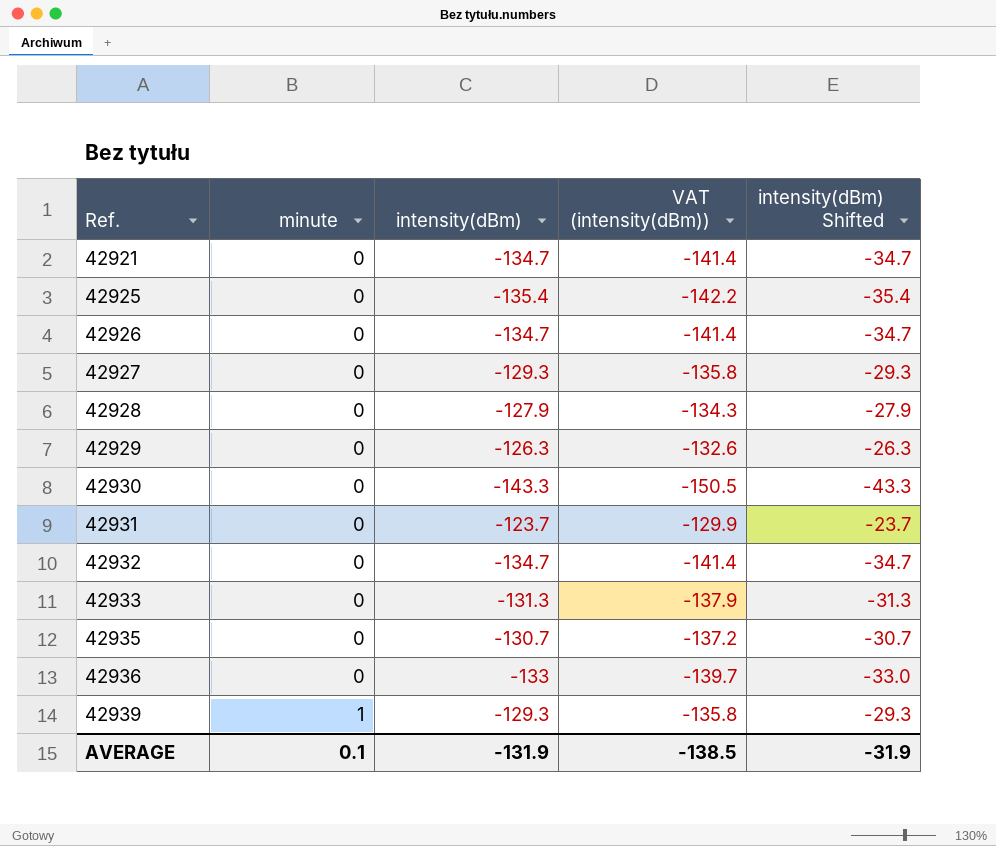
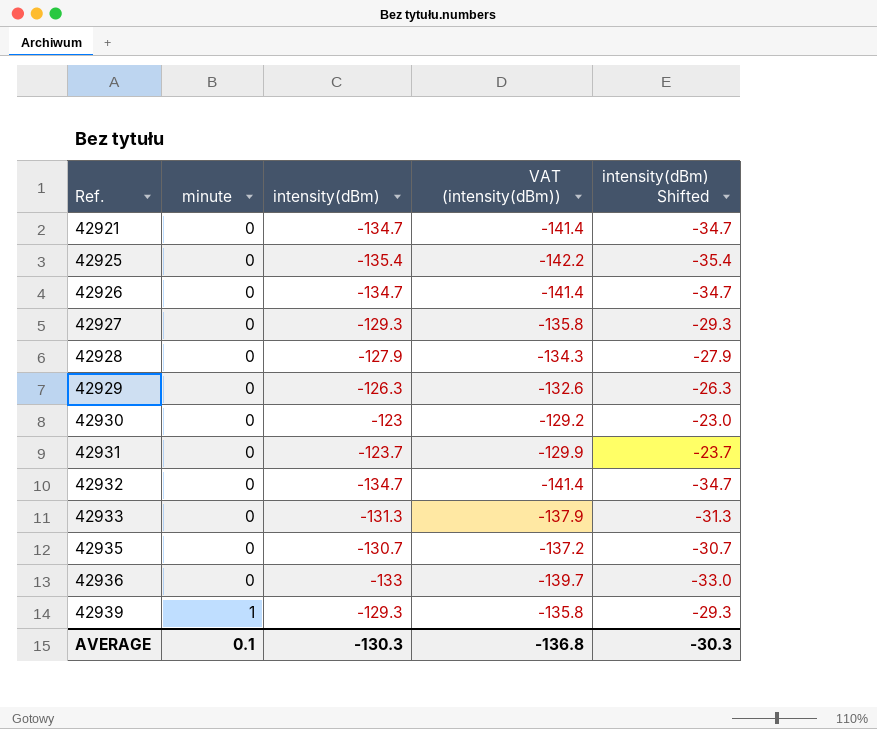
42930 | intensity(dBm): -143.3 -> -123
42930 | VAT (intensity(dBm)): -150.5 -> -129.2
42930 | intensity(dBm) Shifted: -43.3 -> -23.0
AVERAGE | intensity(dBm): -131.9 -> -130.3
AVERAGE | VAT (intensity(dBm)): -138.5 -> -136.8
AVERAGE | intensity(dBm) Shifted: -31.9 -> -30.3

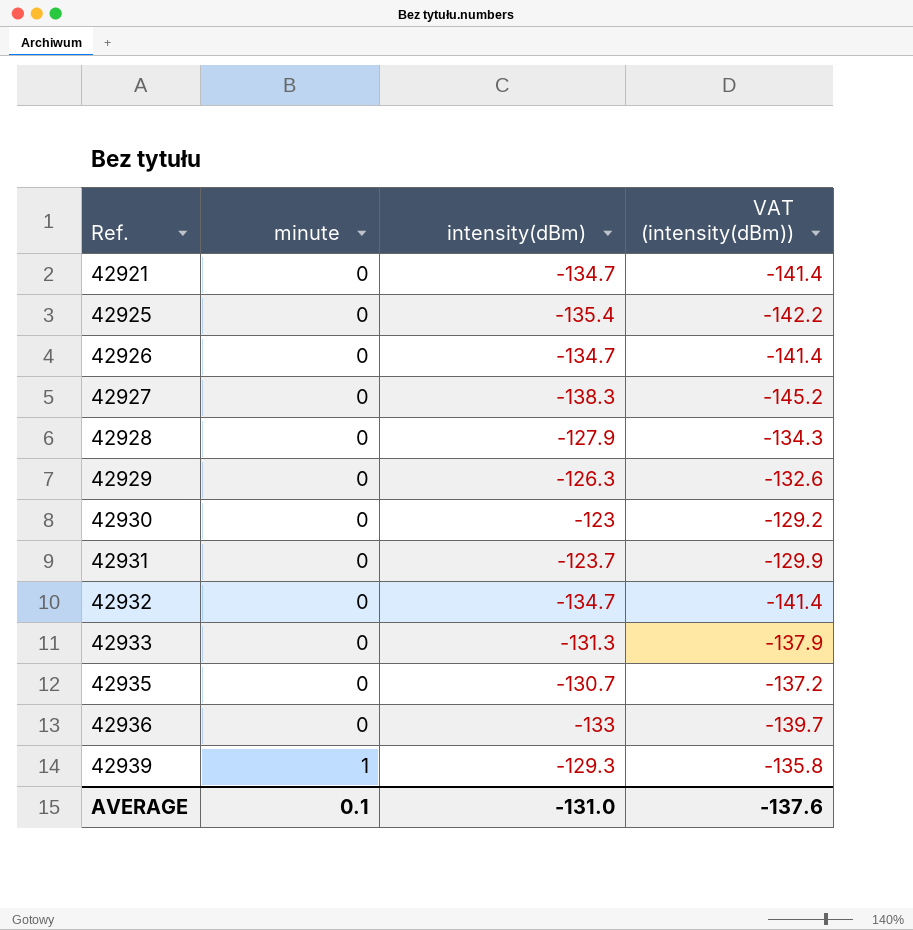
column intensity(dBm) Shifted | formula: [intensity(dBm)] + 100 -> none
42927 | intensity(dBm): -129.3 -> -138.3
42927 | VAT (intensity(dBm)): -135.8 -> -145.2
AVERAGE | intensity(dBm): -130.3 -> -131.0
AVERAGE | VAT (intensity(dBm)): -136.8 -> -137.6

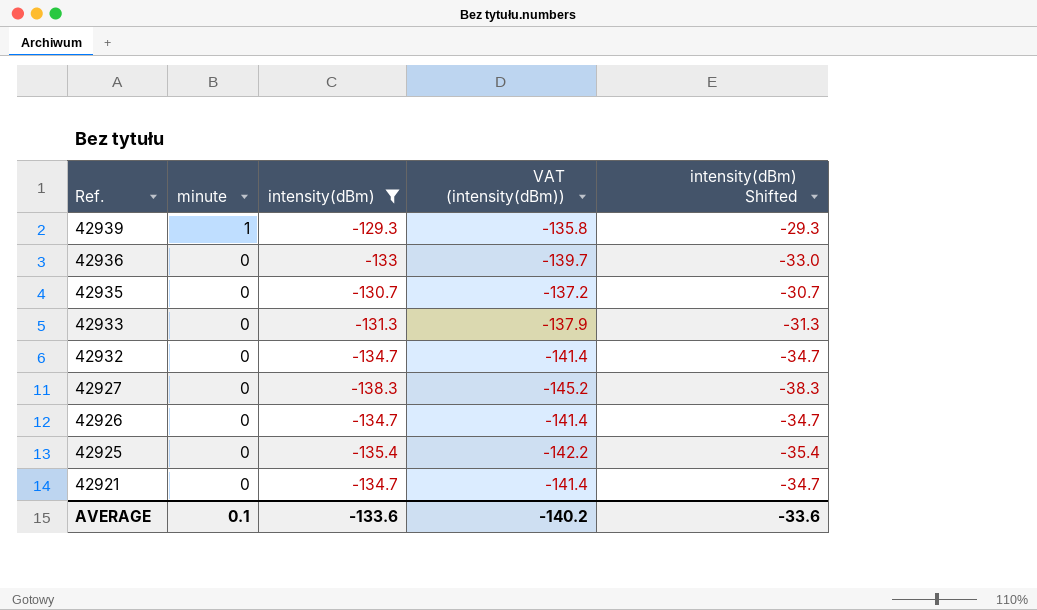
filter: none -> intensity(dBm) <= -129.3
row order: Ref. ascending -> Ref. descending
column intensity(dBm) Shifted | formula: none -> [intensity(dBm)] + 100
AVERAGE | intensity(dBm): -131.0 -> -133.6
AVERAGE | VAT (intensity(dBm)): -137.6 -> -140.2

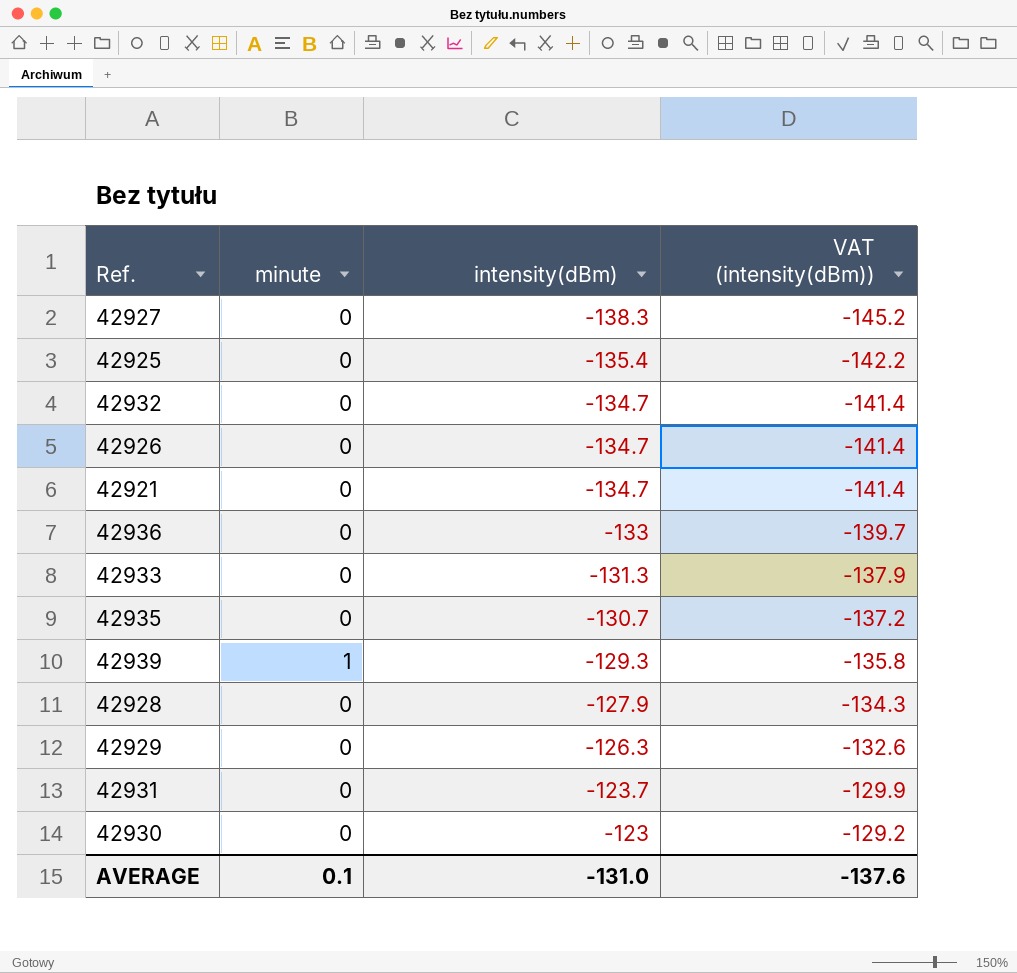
filter: intensity(dBm) <= -129.3 -> none
row order: Ref. descending -> intensity(dBm) ascending
column intensity(dBm) Shifted | formula: [intensity(dBm)] + 100 -> none
AVERAGE | intensity(dBm): -133.6 -> -131.0
AVERAGE | VAT (intensity(dBm)): -140.2 -> -137.6

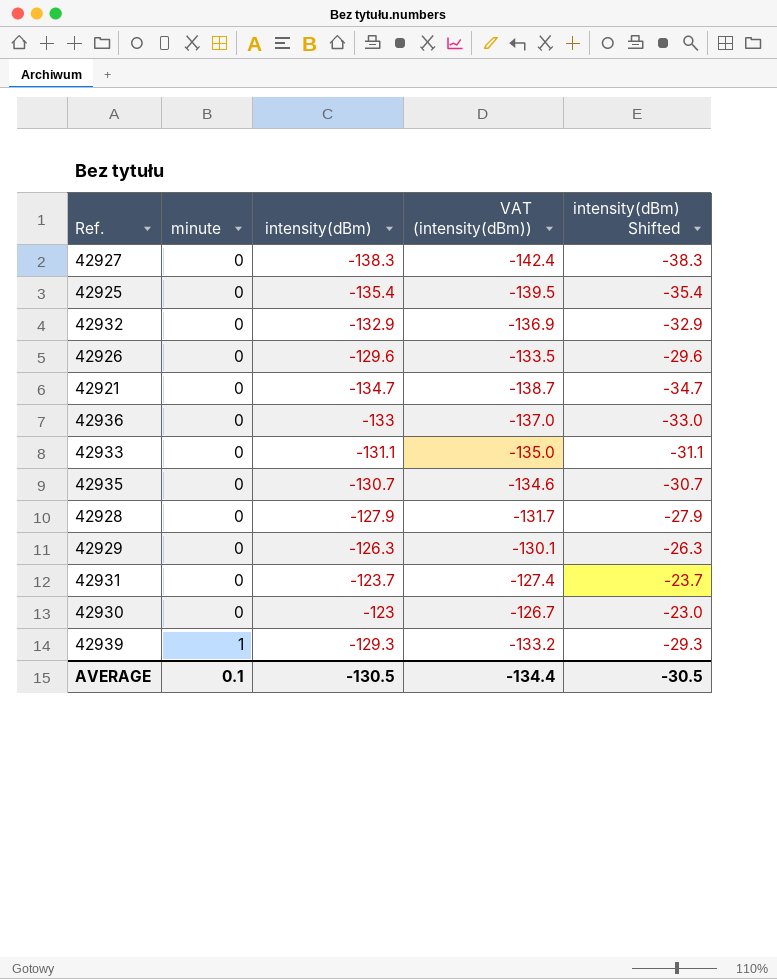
row order: intensity(dBm) ascending -> minute ascending
column VAT (intensity(dBm)) | formula: [intensity(dBm)] * 1.05 -> [intensity(dBm)] * 1.03
column intensity(dBm) Shifted | formula: none -> [intensity(dBm)] + 100
42932 | intensity(dBm): -134.7 -> -132.9
42926 | intensity(dBm): -134.7 -> -129.6
42933 | intensity(dBm): -131.3 -> -131.1
AVERAGE | intensity(dBm): -131.0 -> -130.5
AVERAGE | VAT (intensity(dBm)): -137.6 -> -134.4

